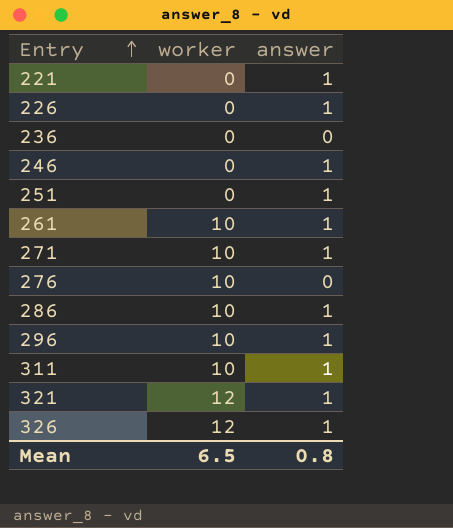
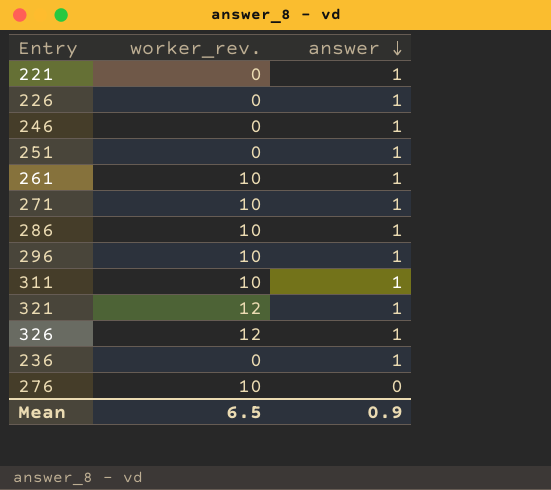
row order: Entry ascending -> answer descending
column name: worker -> worker_rev.
236 | answer: 0 -> 1
Mean | answer: 0.8 -> 0.9

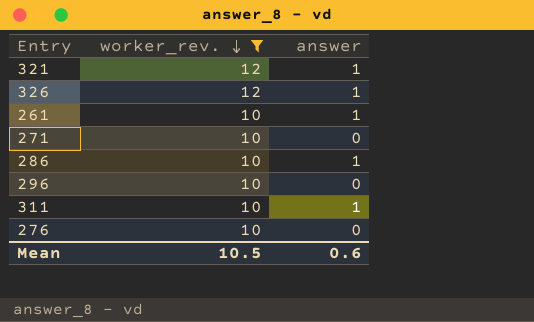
filter: none -> worker_rev. != 0
row order: answer descending -> worker_rev. descending
271 | answer: 1 -> 0
296 | answer: 1 -> 0
Mean | worker_rev.: 6.5 -> 10.5
Mean | answer: 0.9 -> 0.6

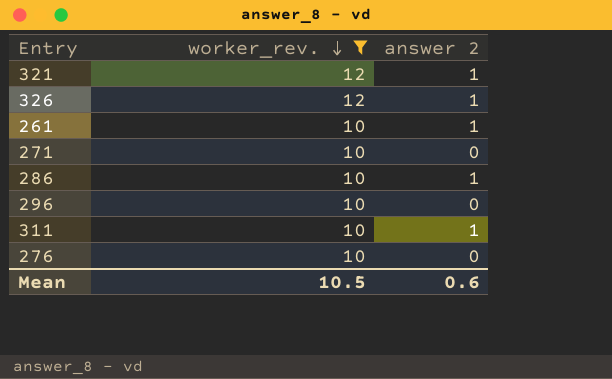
column name: answer -> answer 2

